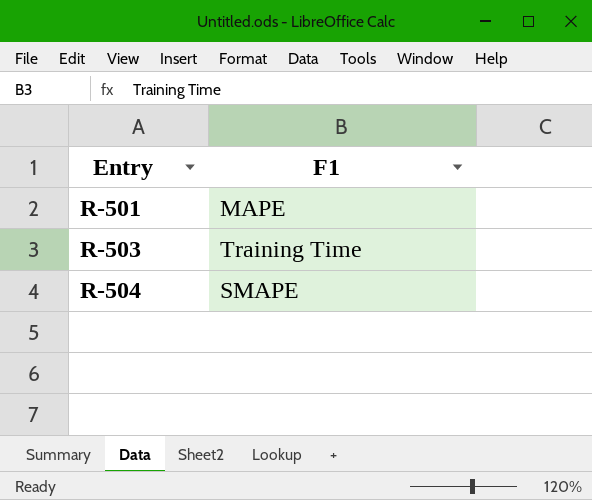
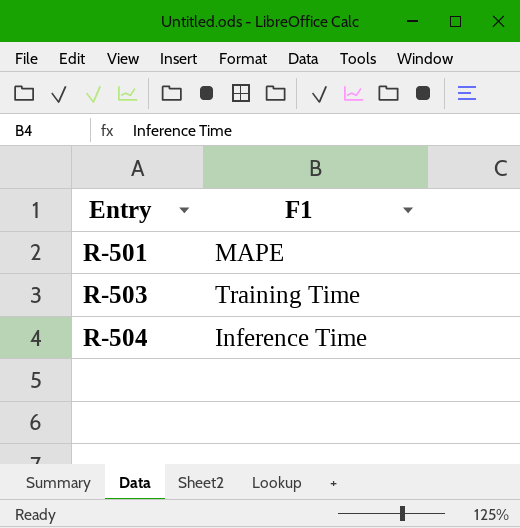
R-504 | F1: SMAPE -> Inference Time

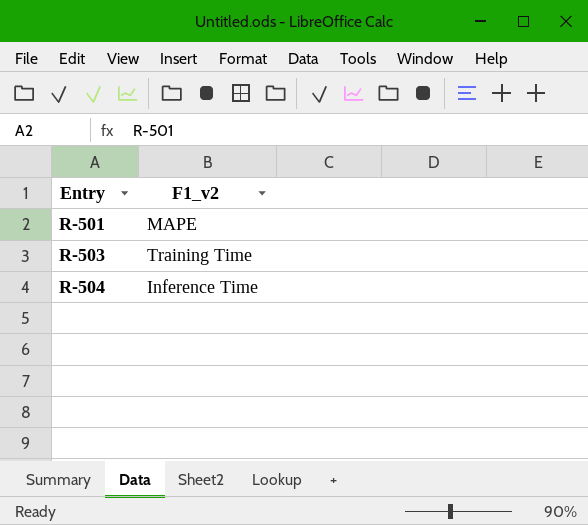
column name: F1 -> F1_v2

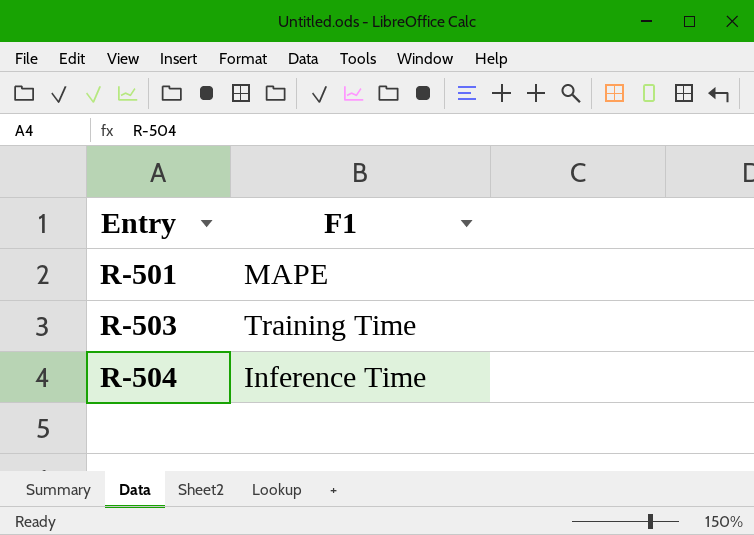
column name: F1_v2 -> F1

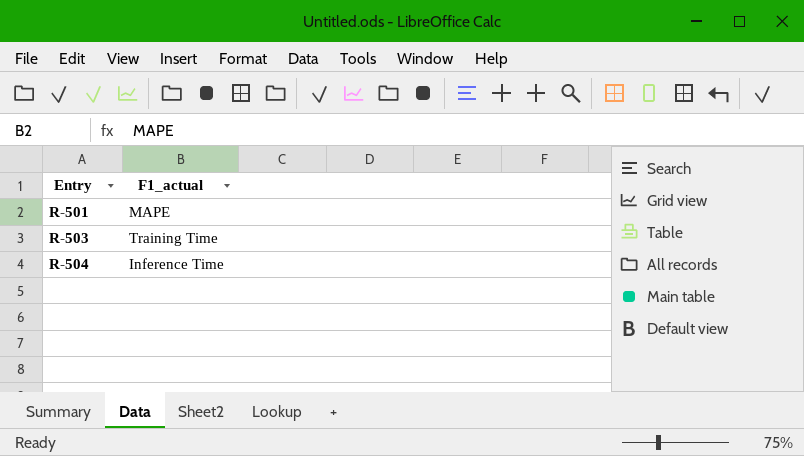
column name: F1 -> F1_actual

